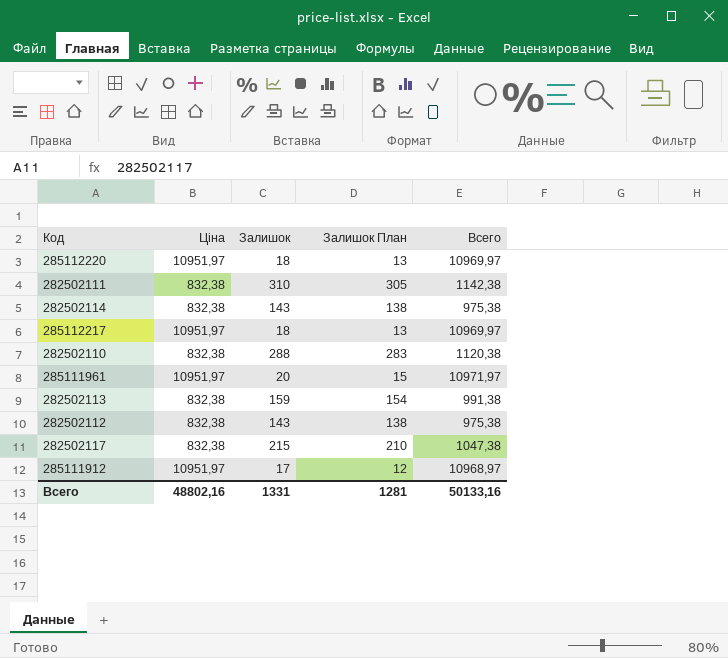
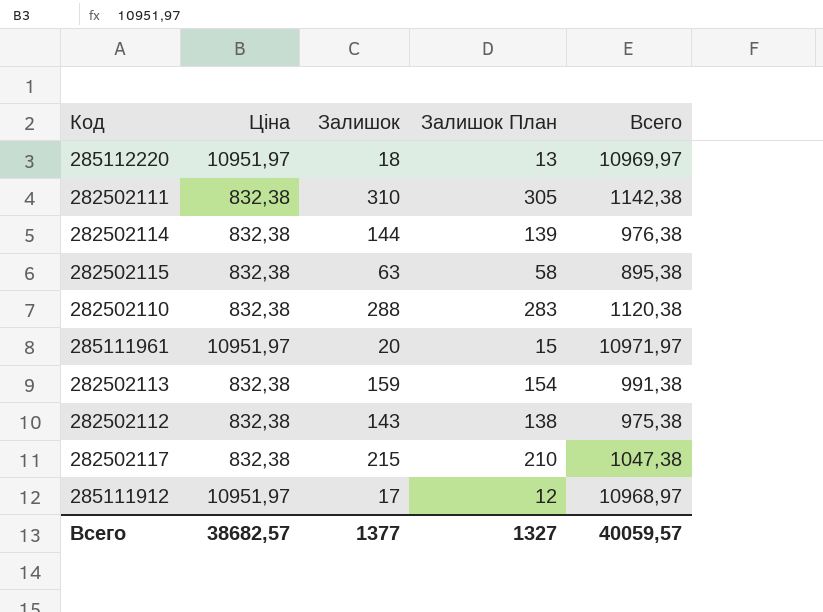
row 285112217: 10951,97 | 18 | 13 | 10969,97 -> none
282502114 | Залишок: 143 -> 144
282502114 | Залишок План: 138 -> 139
282502114 | Всего: 975,38 -> 976,38
row 282502115: none -> 832,38 | 63 | 58 | 895,38
Всего | Ціна: 48802,16 -> 38682,57
Всего | Залишок: 1331 -> 1377
Всего | Залишок План: 1281 -> 1327
Всего | Всего: 50133,16 -> 40059,57

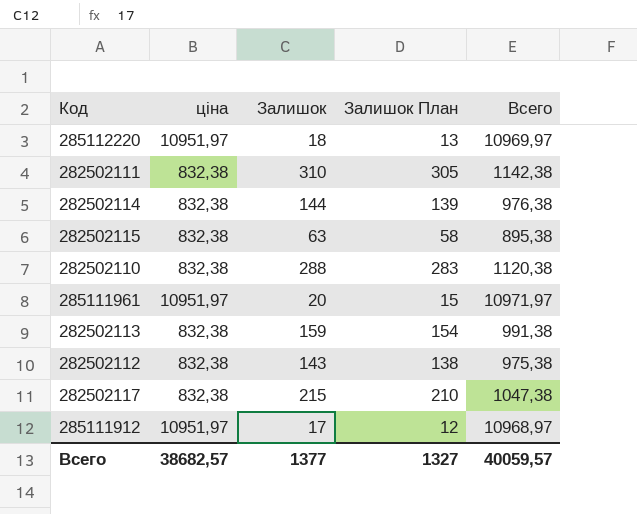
column name: Ціна -> ціна

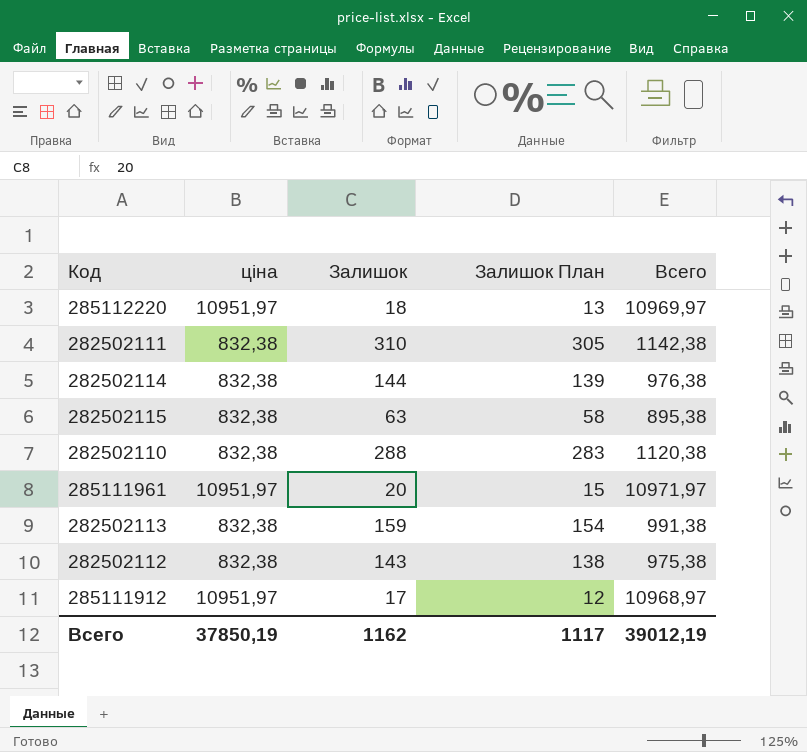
row 282502117: 832,38 | 215 | 210 | 1047,38 -> none
Всего | ціна: 38682,57 -> 37850,19
Всего | Залишок: 1377 -> 1162
Всего | Залишок План: 1327 -> 1117
Всего | Всего: 40059,57 -> 39012,19

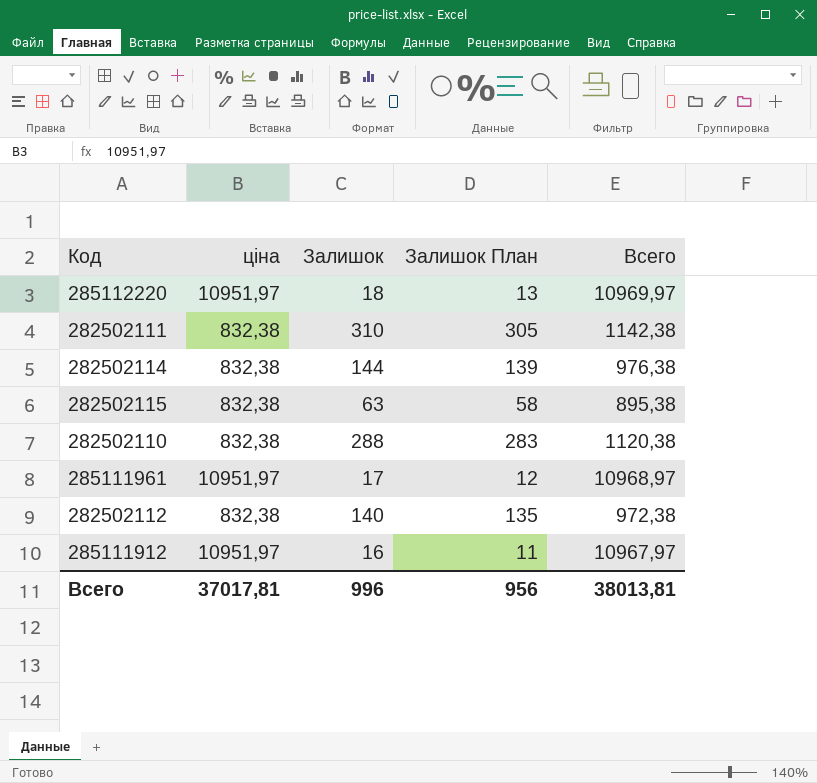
row 282502113: 832,38 | 159 | 154 | 991,38 -> none
285111961 | Залишок: 20 -> 17
285111961 | Залишок План: 15 -> 12
285111961 | Всего: 10971,97 -> 10968,97
282502112 | Залишок: 143 -> 140
282502112 | Залишок План: 138 -> 135
282502112 | Всего: 975,38 -> 972,38
285111912 | Залишок: 17 -> 16
285111912 | Залишок План: 12 -> 11
285111912 | Всего: 10968,97 -> 10967,97
Всего | ціна: 37850,19 -> 37017,81
Всего | Залишок: 1162 -> 996
Всего | Залишок План: 1117 -> 956
Всего | Всего: 39012,19 -> 38013,81

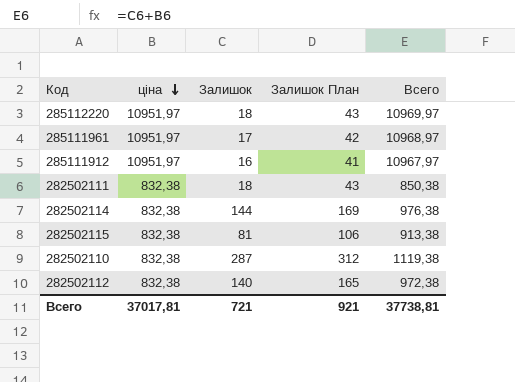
row order: none -> ціна descending
column Залишок План | formula: [Залишок] - 5 -> [Залишок] + 25
282502111 | Залишок: 310 -> 18
282502111 | Всего: 1142,38 -> 850,38
282502115 | Залишок: 63 -> 81
282502115 | Всего: 895,38 -> 913,38
282502110 | Залишок: 288 -> 287
282502110 | Всего: 1120,38 -> 1119,38
Всего | Залишок: 996 -> 721
Всего | Залишок План: 956 -> 921
Всего | Всего: 38013,81 -> 37738,81

